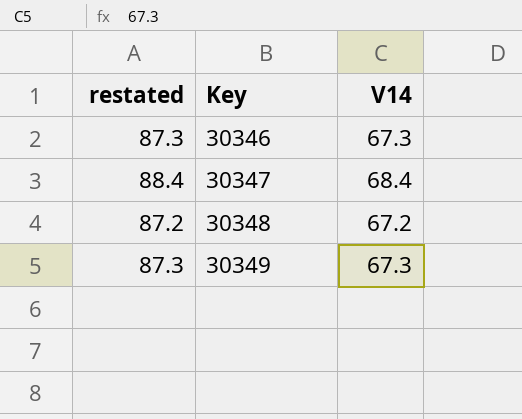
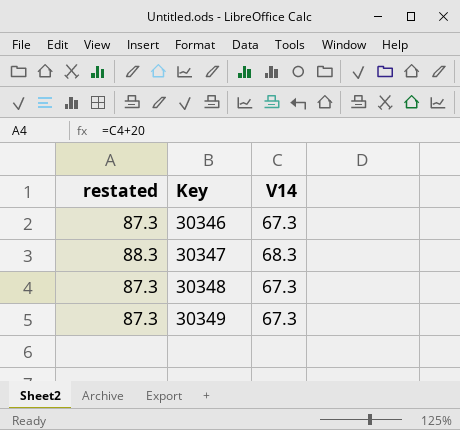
30347 | restated: 88.4 -> 88.3
30347 | V14: 68.4 -> 68.3
30348 | restated: 87.2 -> 87.3
30348 | V14: 67.2 -> 67.3

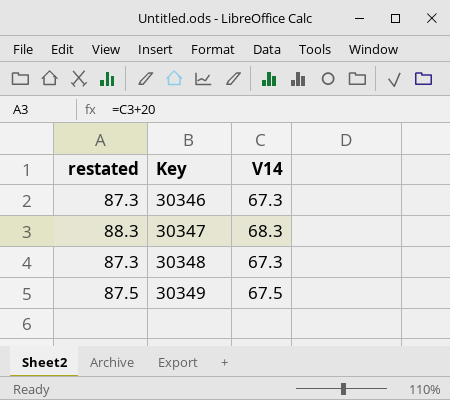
30349 | restated: 87.3 -> 87.5
30349 | V14: 67.3 -> 67.5

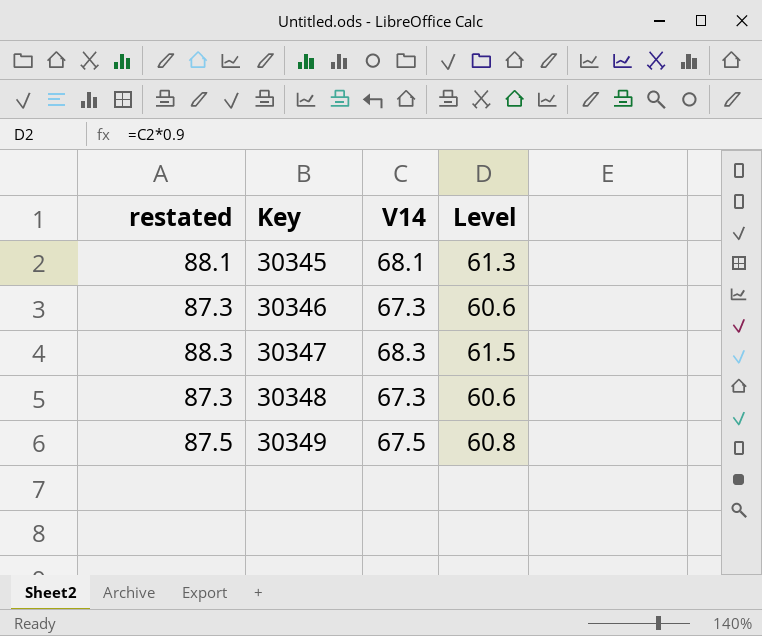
column Level | formula: none -> [V14] * 0.9
row 30345: none -> 88.1 | 68.1 | 61.3

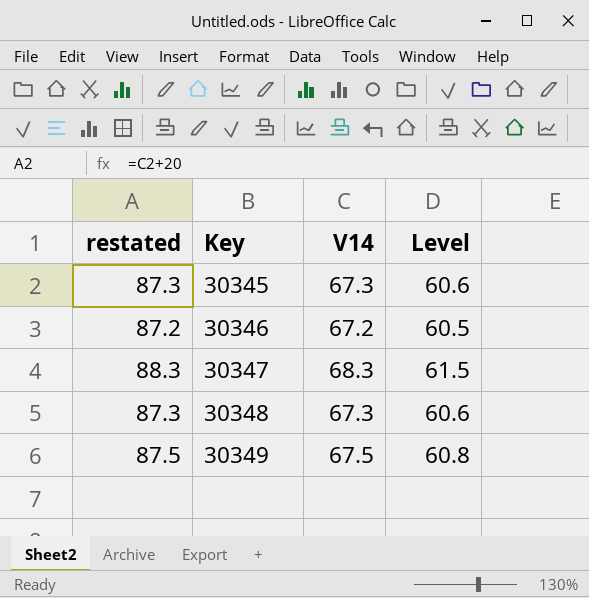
30345 | restated: 88.1 -> 87.3
30345 | V14: 68.1 -> 67.3
30345 | Level: 61.3 -> 60.6
30346 | restated: 87.3 -> 87.2
30346 | V14: 67.3 -> 67.2
30346 | Level: 60.6 -> 60.5

